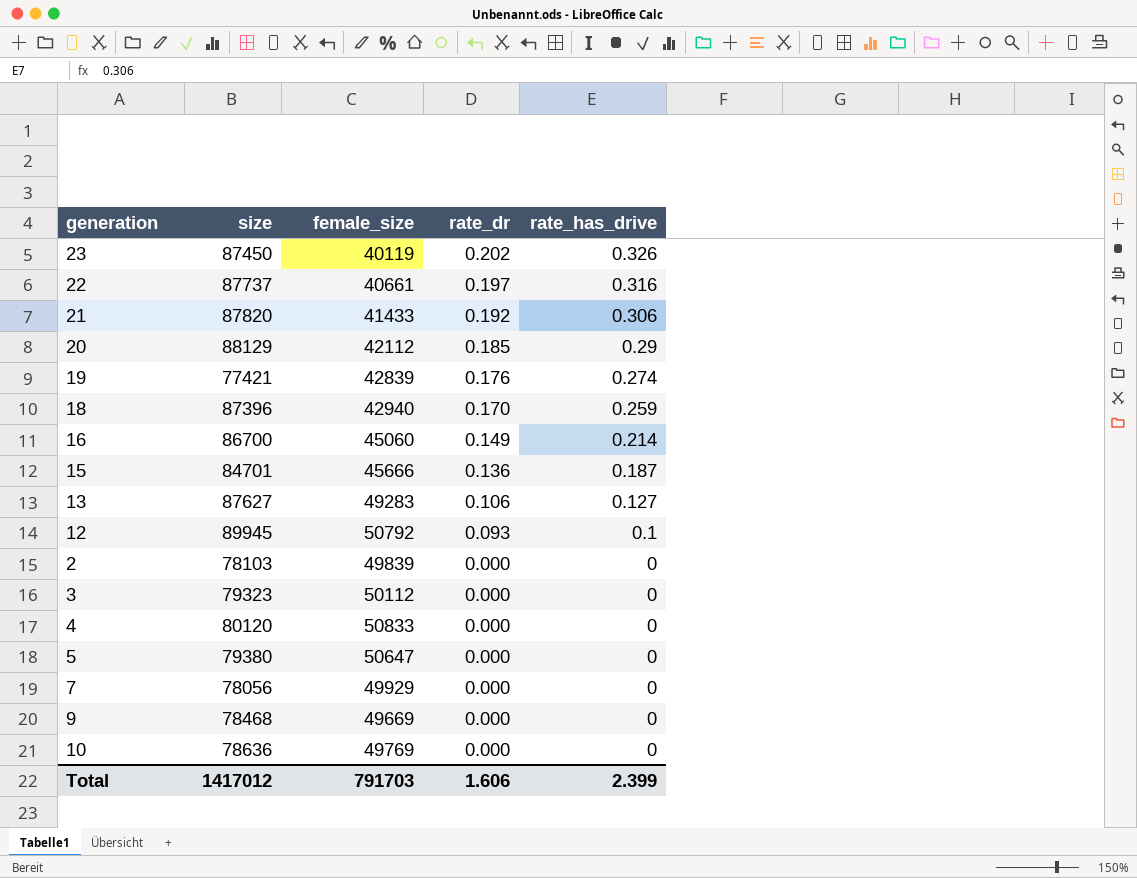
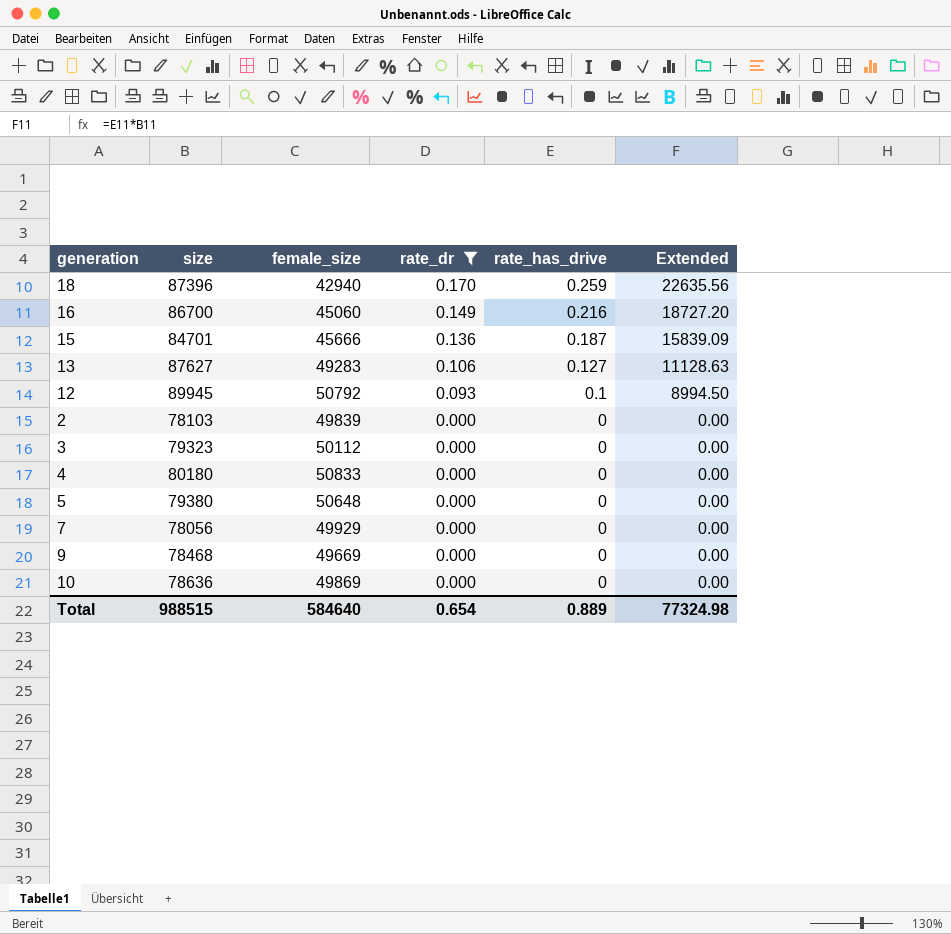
filter: none -> rate_dr <= 0.170
column Extended | formula: none -> [size] * [rate_has_drive]
16 | rate_has_drive: 0.214 -> 0.216
4 | size: 80120 -> 80180
5 | female_size: 50647 -> 50648
10 | female_size: 49769 -> 49869
Total | size: 1417012 -> 988515
Total | female_size: 791703 -> 584640
Total | rate_dr: 1.606 -> 0.654
Total | rate_has_drive: 2.399 -> 0.889

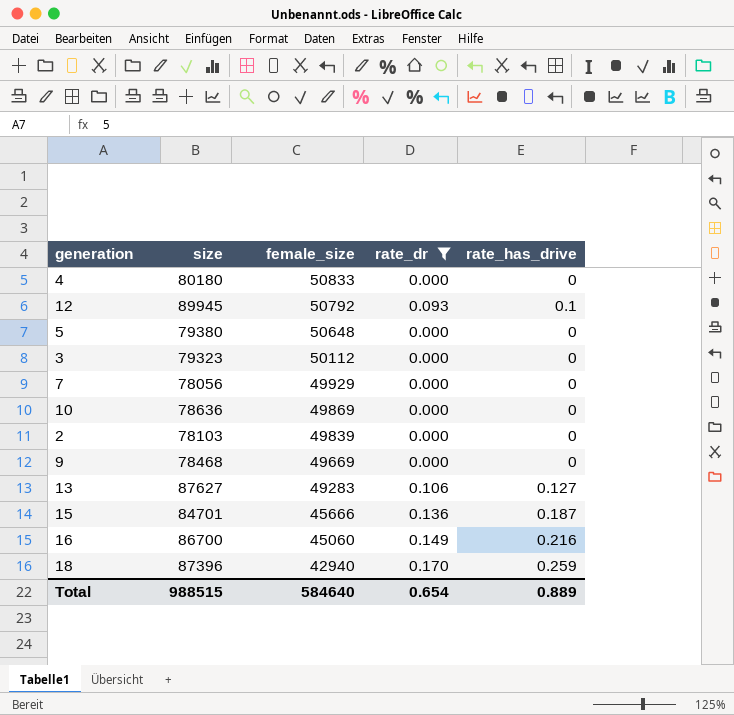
row order: rate_dr descending -> female_size descending
column Extended | formula: [size] * [rate_has_drive] -> none

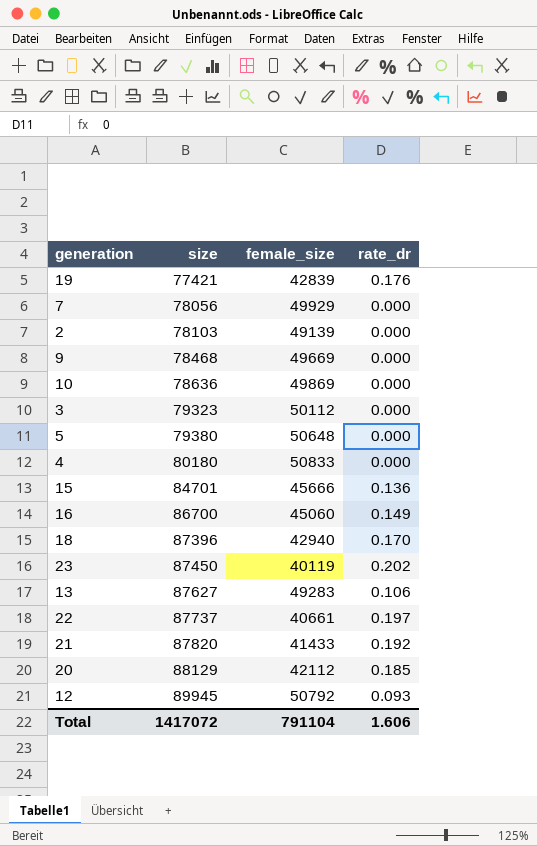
filter: rate_dr <= 0.170 -> none
row order: female_size descending -> size ascending
column rate_has_drive | position: 5 -> none
2 | female_size: 49839 -> 49139
Total | size: 988515 -> 1417072
Total | female_size: 584640 -> 791104
Total | rate_dr: 0.654 -> 1.606

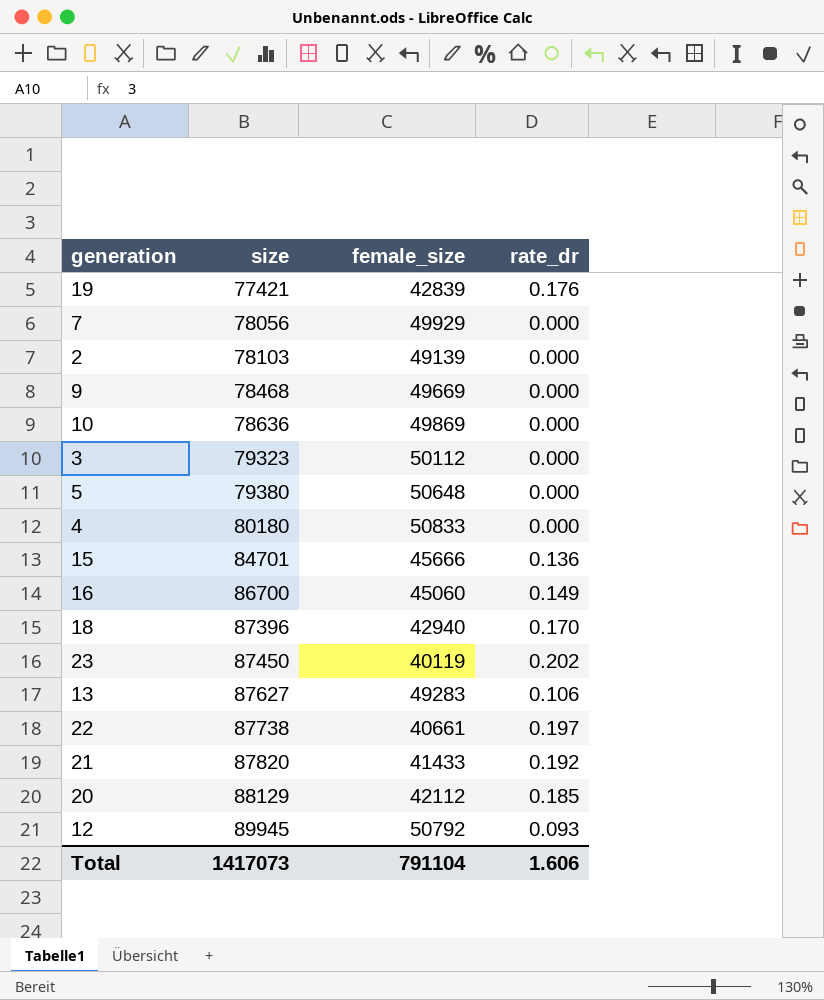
22 | size: 87737 -> 87738
Total | size: 1417072 -> 1417073

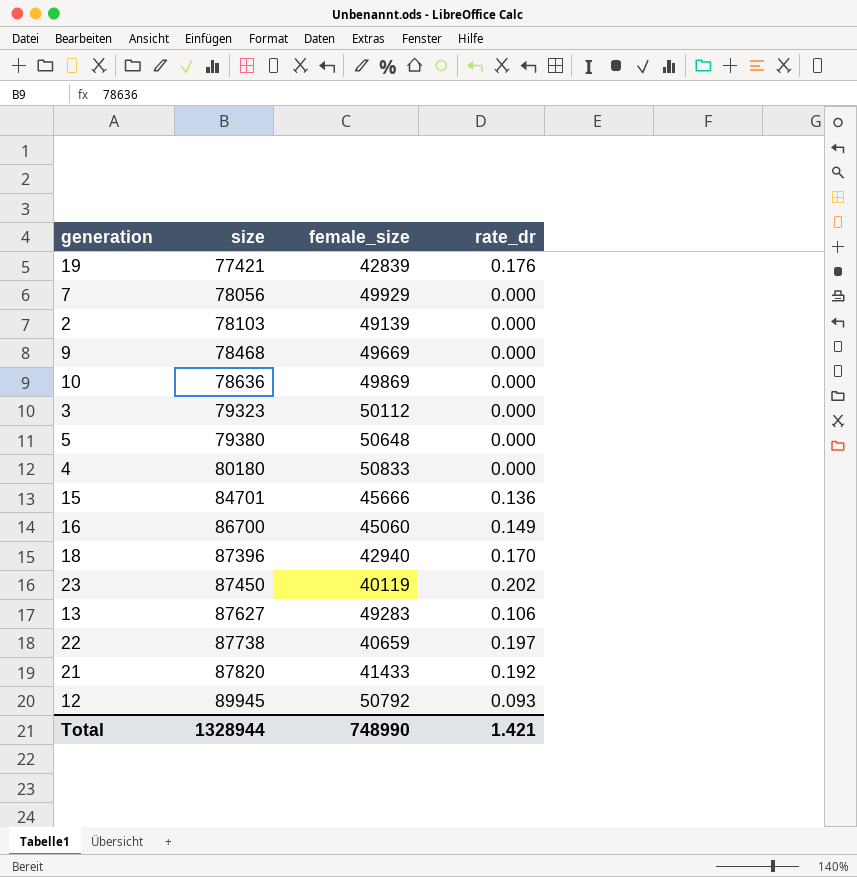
row 20: 88129 | 42112 | 0.185 -> none
22 | female_size: 40661 -> 40659
Total | size: 1417073 -> 1328944
Total | female_size: 791104 -> 748990
Total | rate_dr: 1.606 -> 1.421

